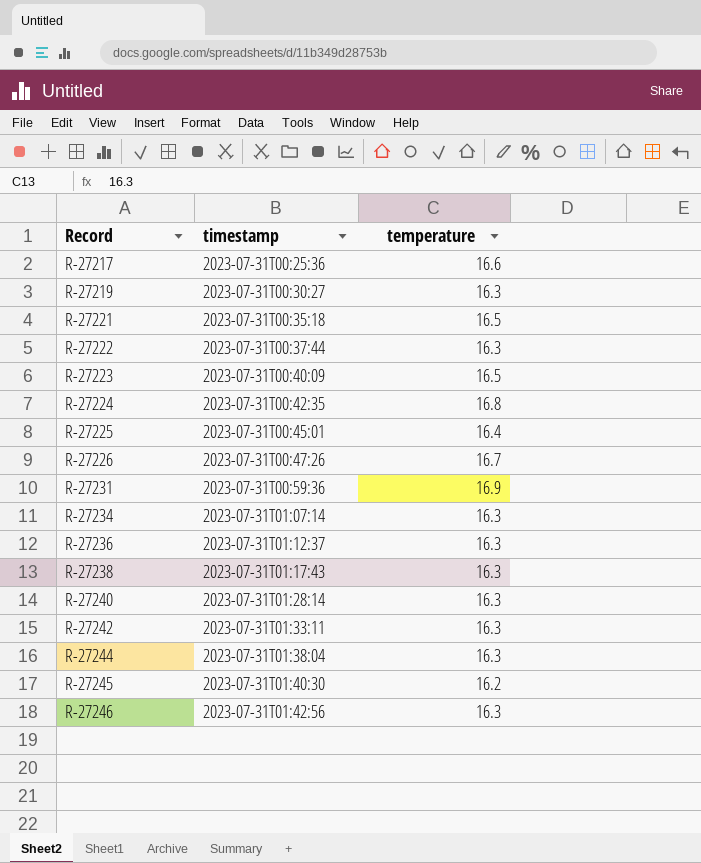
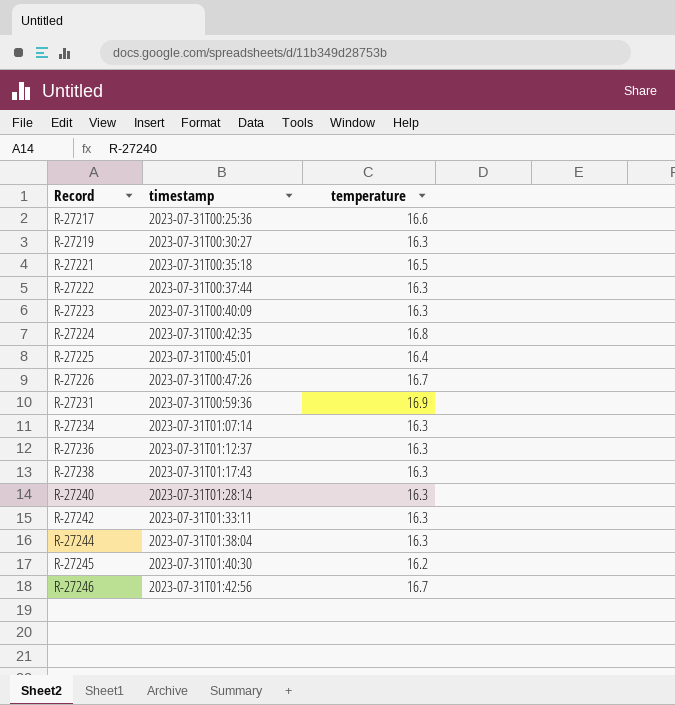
R-27223 | temperature: 16.5 -> 16.3
R-27246 | temperature: 16.3 -> 16.7

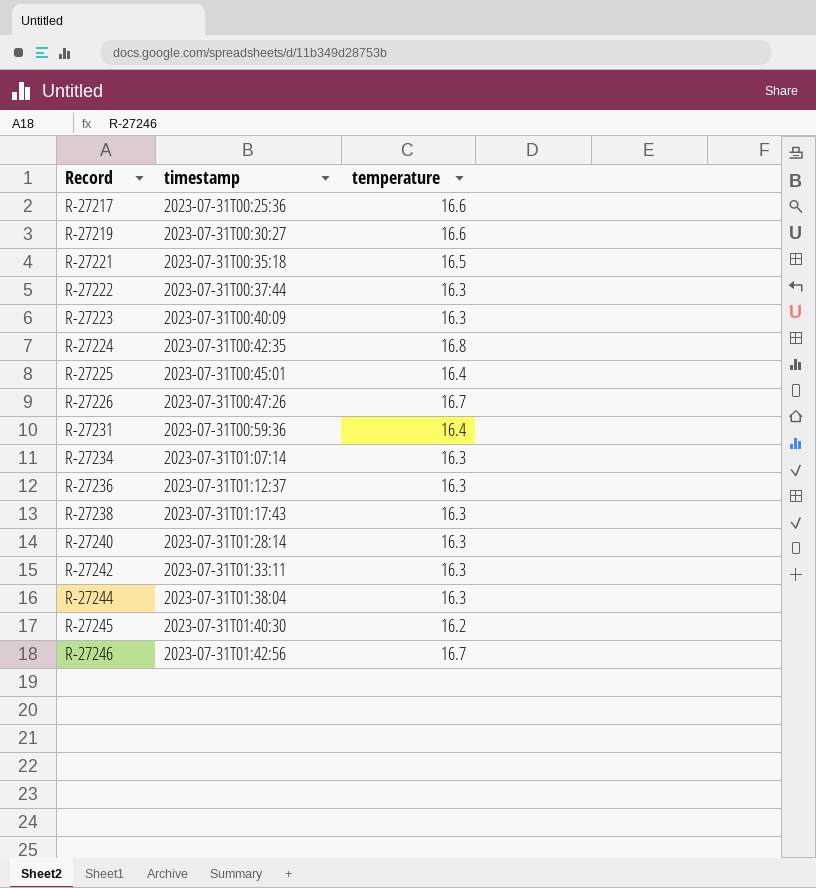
R-27219 | temperature: 16.3 -> 16.6
R-27231 | temperature: 16.9 -> 16.4

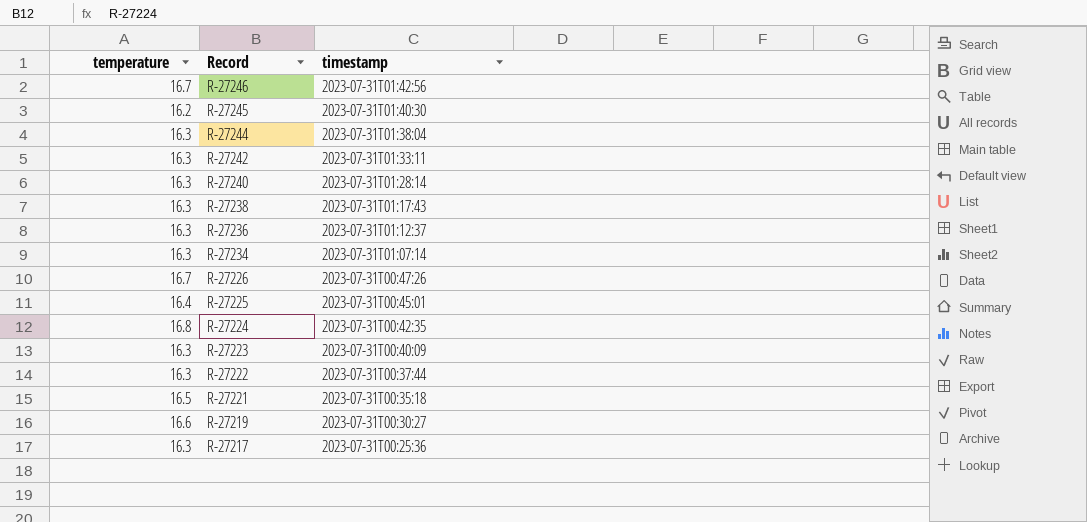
row order: Record ascending -> Record descending
column temperature | position: 3 -> 1
row R-27231: 2023-07-31T00:59:36 | 16.4 -> none
R-27217 | temperature: 16.6 -> 16.3

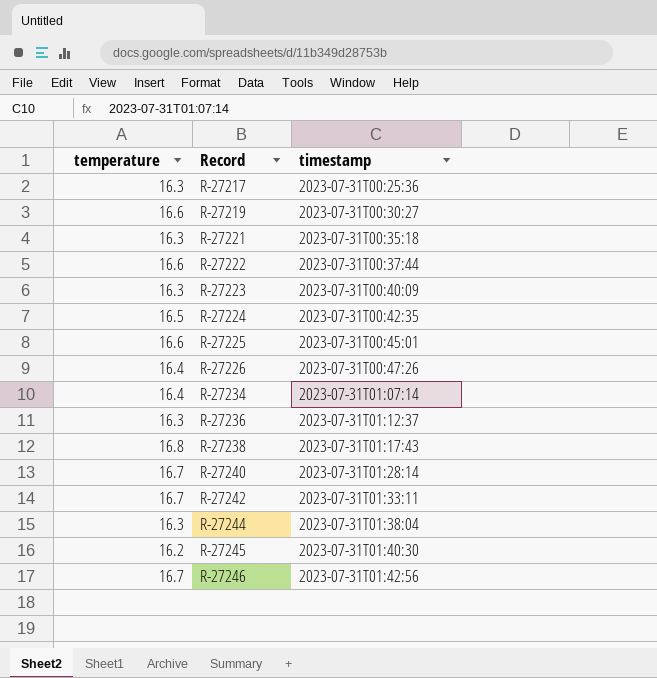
row order: Record descending -> Record ascending
R-27221 | temperature: 16.5 -> 16.3
R-27222 | temperature: 16.3 -> 16.6
R-27224 | temperature: 16.8 -> 16.5
R-27225 | temperature: 16.4 -> 16.6
R-27226 | temperature: 16.7 -> 16.4
R-27234 | temperature: 16.3 -> 16.4
R-27238 | temperature: 16.3 -> 16.8
R-27240 | temperature: 16.3 -> 16.7
R-27242 | temperature: 16.3 -> 16.7

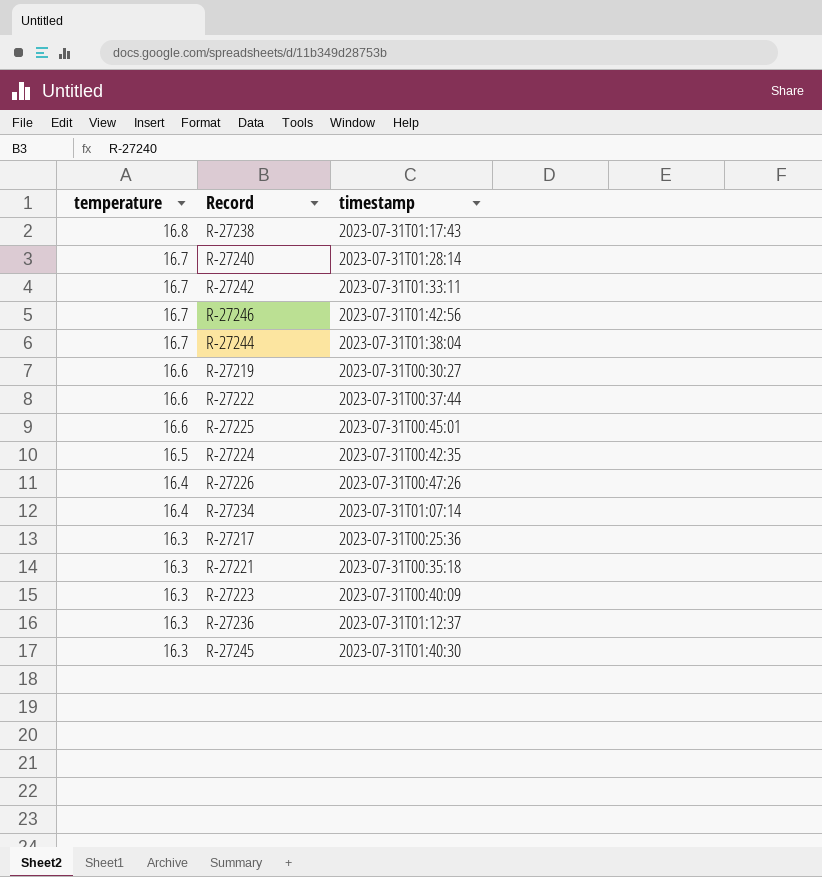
row order: Record ascending -> temperature descending
R-27244 | temperature: 16.3 -> 16.7
R-27245 | temperature: 16.2 -> 16.3

